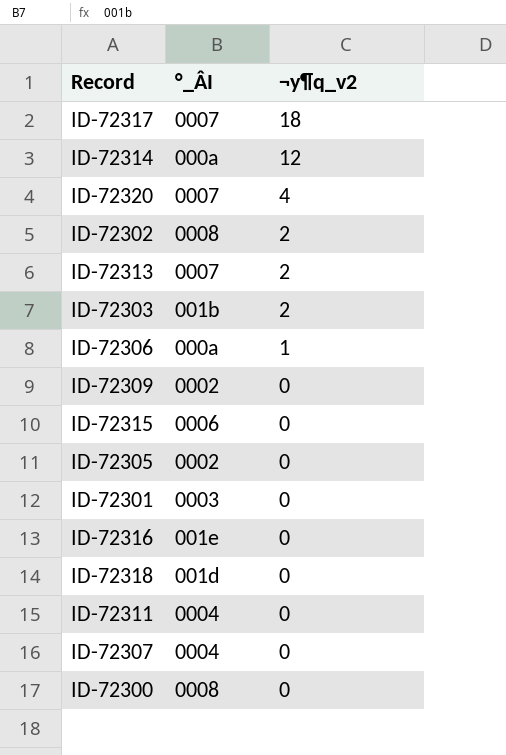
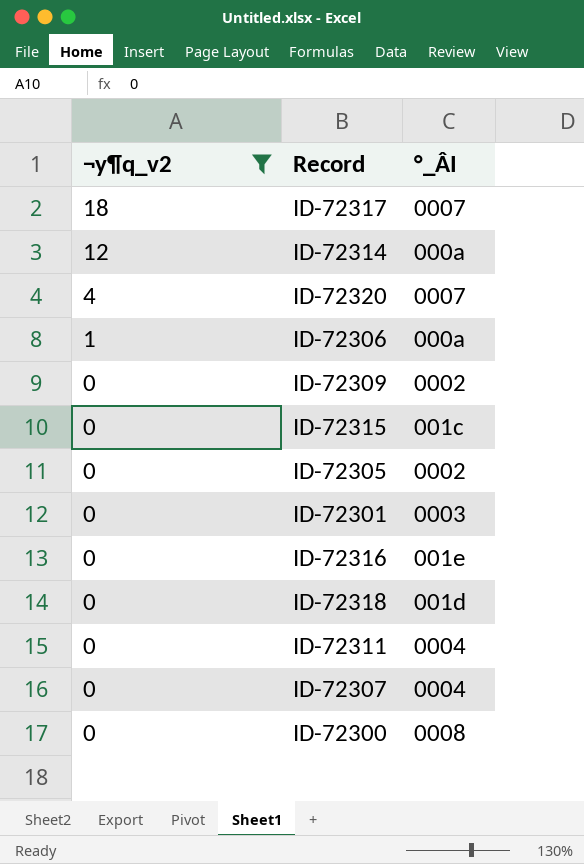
filter: none -> ¬y¶q_v2 != 2
column ¬y¶q_v2 | position: 3 -> 1
ID-72315 | °_ÂI: 0006 -> 001c

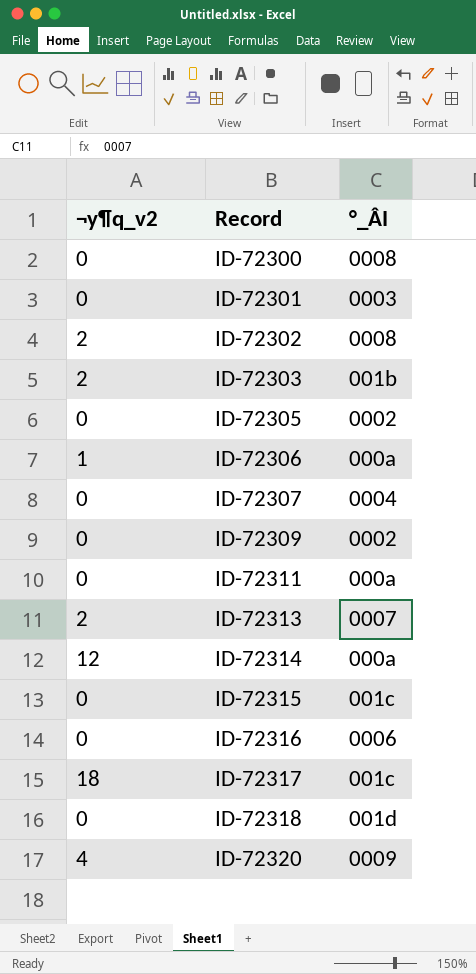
filter: ¬y¶q_v2 != 2 -> none
row order: ¬y¶q_v2 descending -> Record ascending
ID-72311 | °_ÂI: 0004 -> 000a
ID-72316 | °_ÂI: 001e -> 0006
ID-72317 | °_ÂI: 0007 -> 001c
ID-72320 | °_ÂI: 0007 -> 0009

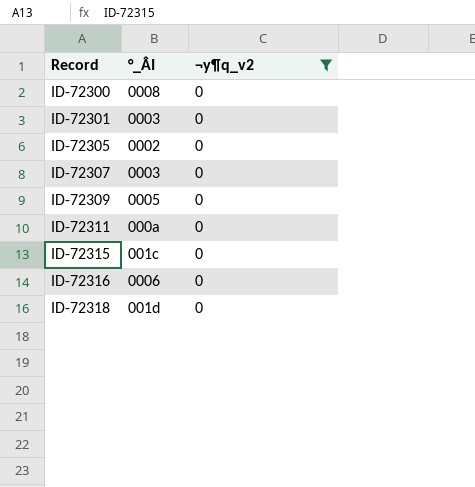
filter: none -> ¬y¶q_v2 = 0
column ¬y¶q_v2 | position: 1 -> 3
ID-72307 | °_ÂI: 0004 -> 0003
ID-72309 | °_ÂI: 0002 -> 0005

